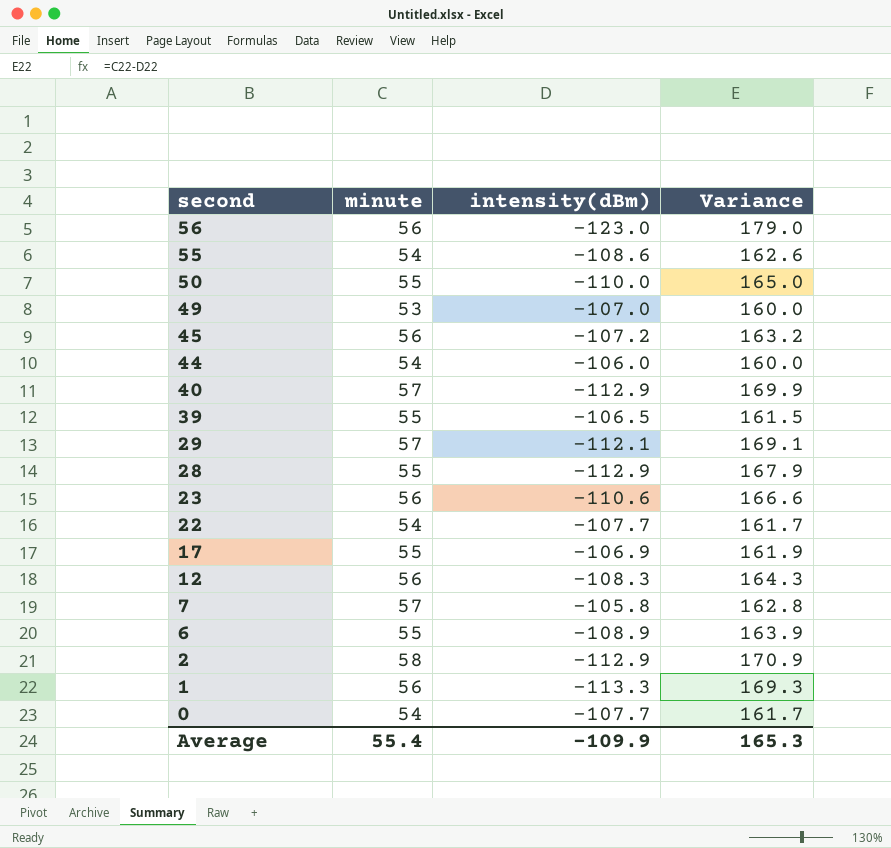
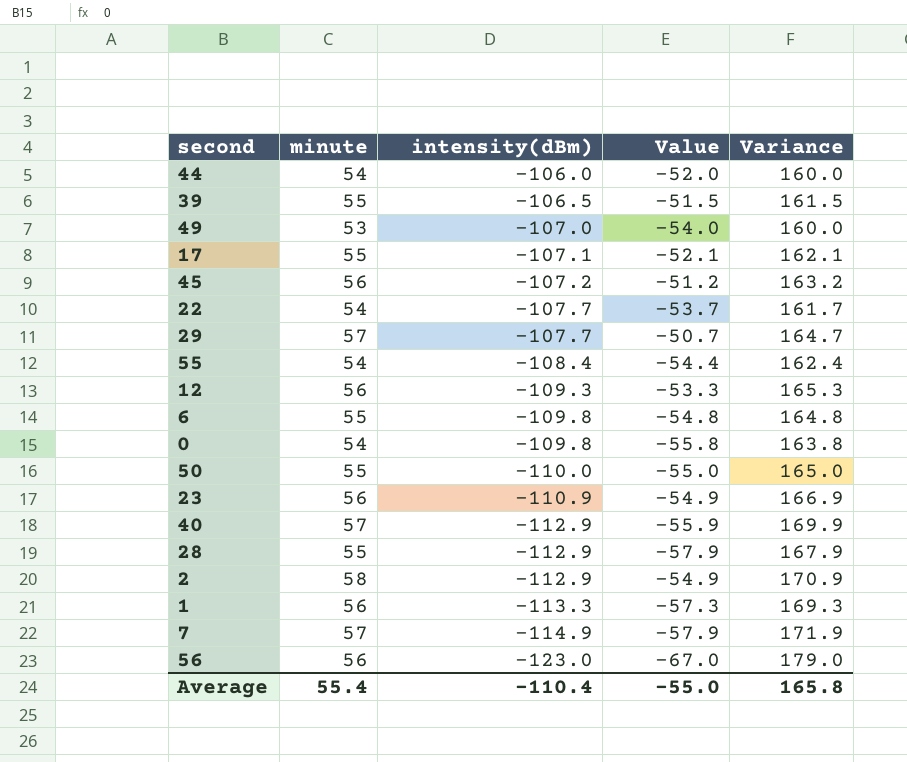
row order: second descending -> intensity(dBm) descending
column Value | formula: none -> [minute] + [intensity(dBm)]
17 | intensity(dBm): -106.9 -> -107.1
17 | Variance: 161.9 -> 162.1
29 | intensity(dBm): -112.1 -> -107.7
29 | Variance: 169.1 -> 164.7
55 | intensity(dBm): -108.6 -> -108.4
55 | Variance: 162.6 -> 162.4
12 | intensity(dBm): -108.3 -> -109.3
12 | Variance: 164.3 -> 165.3
6 | intensity(dBm): -108.9 -> -109.8
6 | Variance: 163.9 -> 164.8
0 | intensity(dBm): -107.7 -> -109.8
0 | Variance: 161.7 -> 163.8
23 | intensity(dBm): -110.6 -> -110.9
23 | Variance: 166.6 -> 166.9
7 | intensity(dBm): -105.8 -> -114.9
7 | Variance: 162.8 -> 171.9
Average | intensity(dBm): -109.9 -> -110.4
Average | Variance: 165.3 -> 165.8

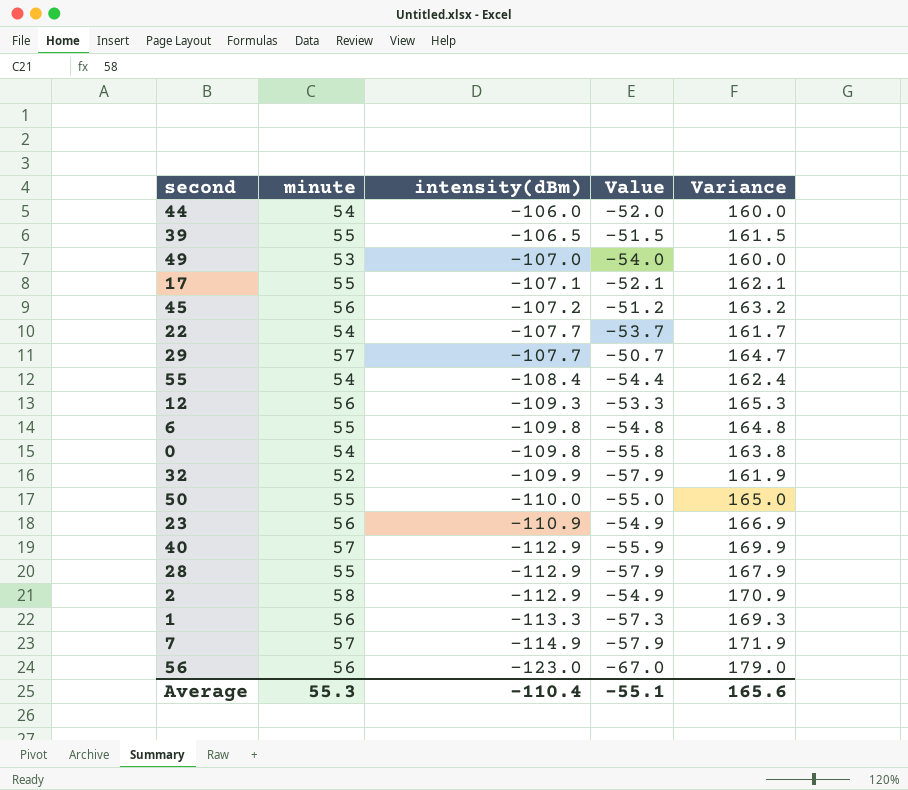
row 32: none -> 52 | -109.9 | -57.9 | 161.9
Average | minute: 55.4 -> 55.3
Average | Value: -55.0 -> -55.1
Average | Variance: 165.8 -> 165.6

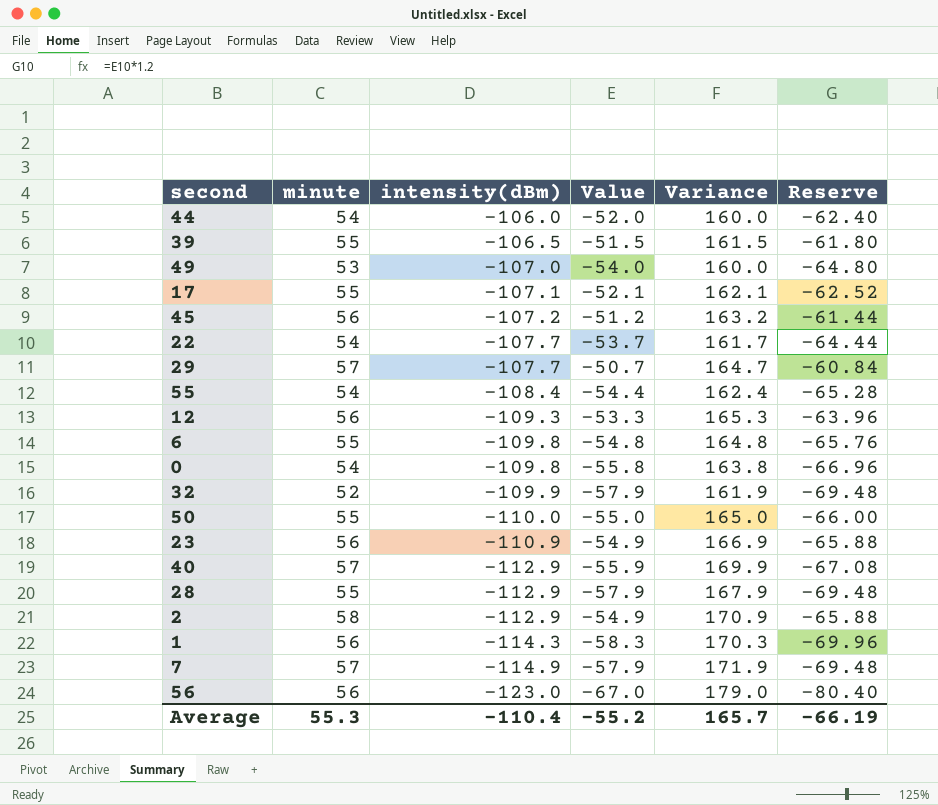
column Reserve | formula: none -> [Value] * 1.2
1 | intensity(dBm): -113.3 -> -114.3
1 | Value: -57.3 -> -58.3
1 | Variance: 169.3 -> 170.3
Average | Value: -55.1 -> -55.2
Average | Variance: 165.6 -> 165.7

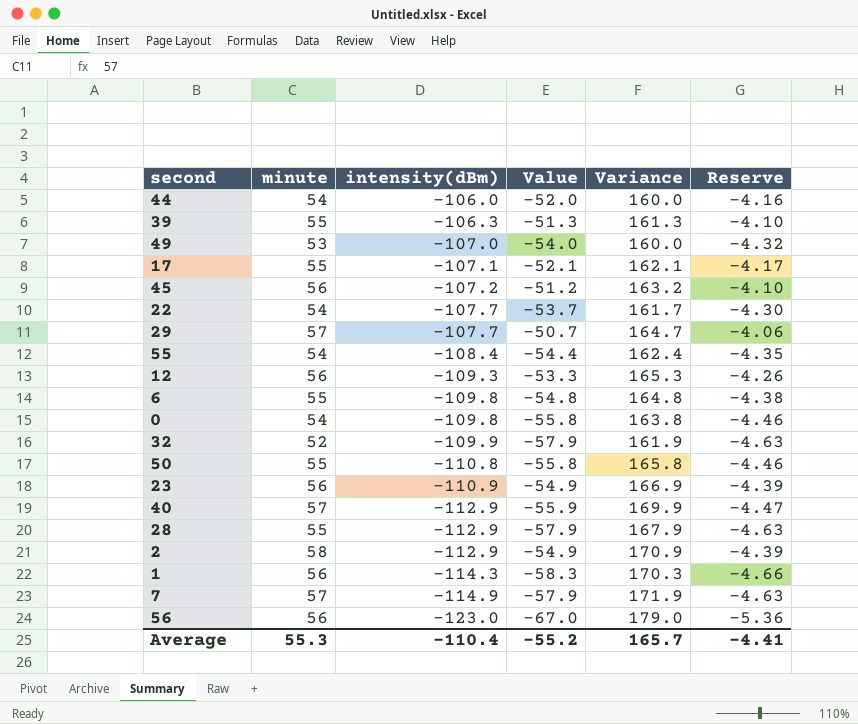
column Reserve | formula: [Value] * 1.2 -> [Value] * 0.08
39 | intensity(dBm): -106.5 -> -106.3
39 | Value: -51.5 -> -51.3
39 | Variance: 161.5 -> 161.3
50 | intensity(dBm): -110.0 -> -110.8
50 | Value: -55.0 -> -55.8
50 | Variance: 165.0 -> 165.8
Average | Reserve: -66.19 -> -4.41

